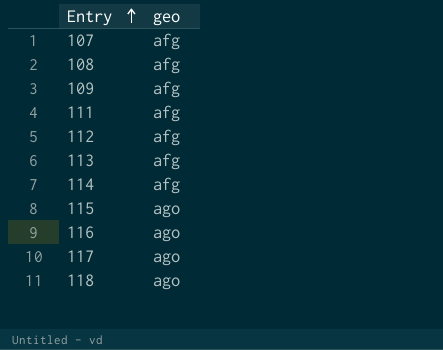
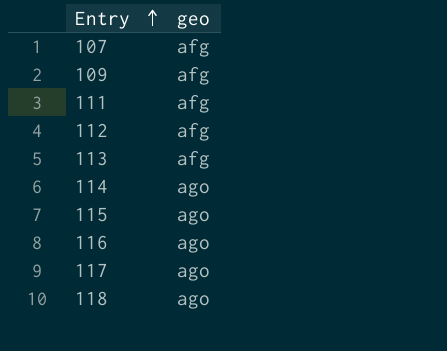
row 108: afg -> none
114 | geo: afg -> ago

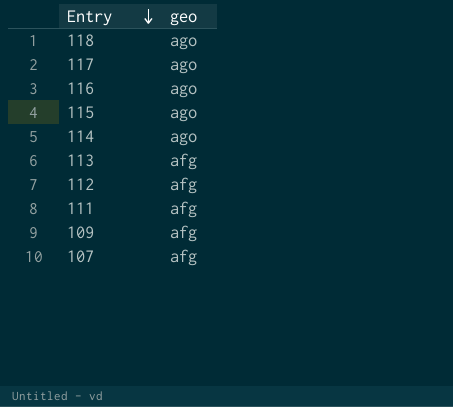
row order: Entry ascending -> Entry descending

